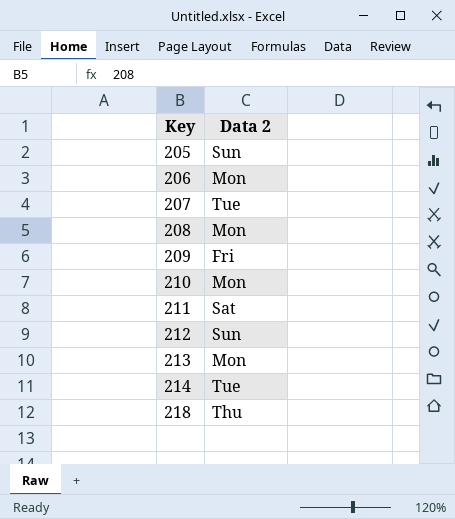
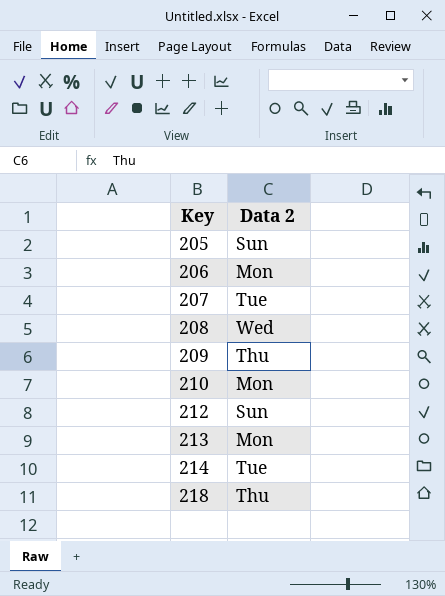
row 211: Sat -> none
208 | Data 2: Mon -> Wed
209 | Data 2: Fri -> Thu

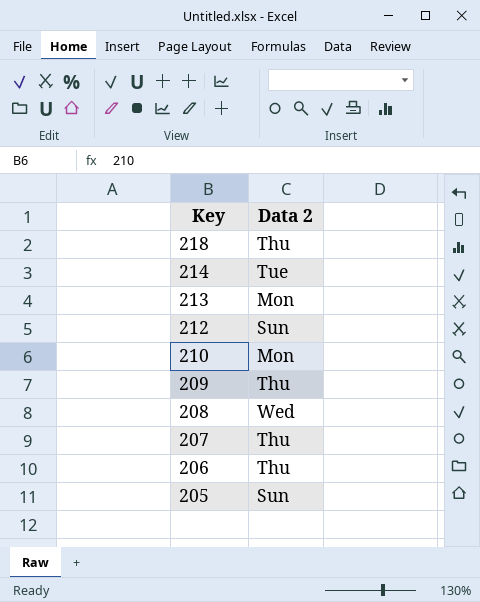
row order: Key ascending -> Key descending
207 | Data 2: Tue -> Thu
206 | Data 2: Mon -> Thu

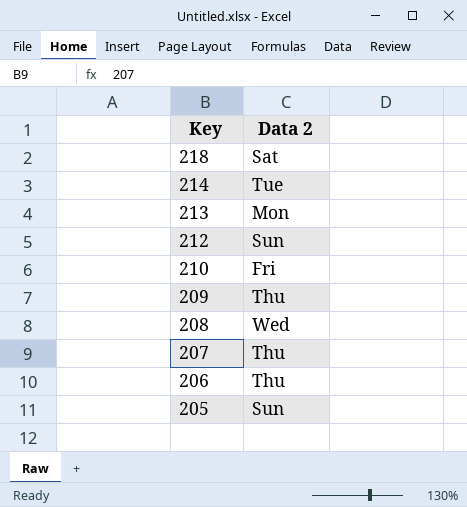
218 | Data 2: Thu -> Sat
210 | Data 2: Mon -> Fri

